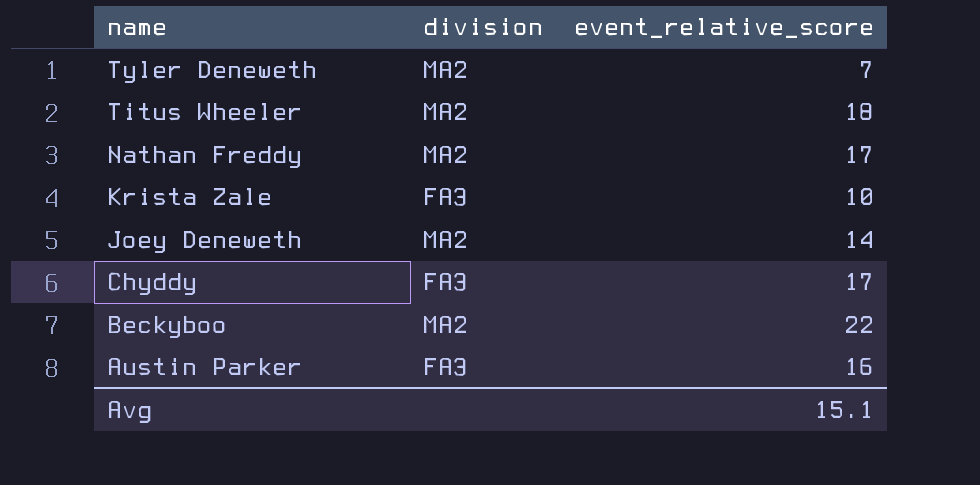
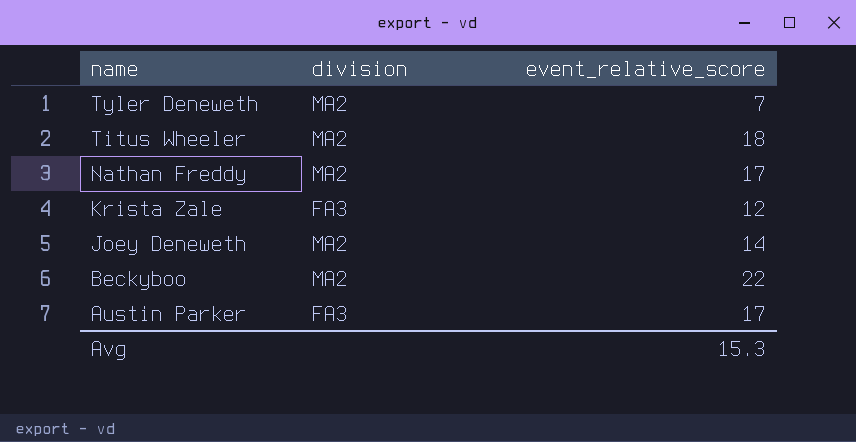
row Chyddy: FA3 | 17 -> none
Krista Zale | event_relative_score: 10 -> 12
Austin Parker | event_relative_score: 16 -> 17
Avg | event_relative_score: 15.1 -> 15.3

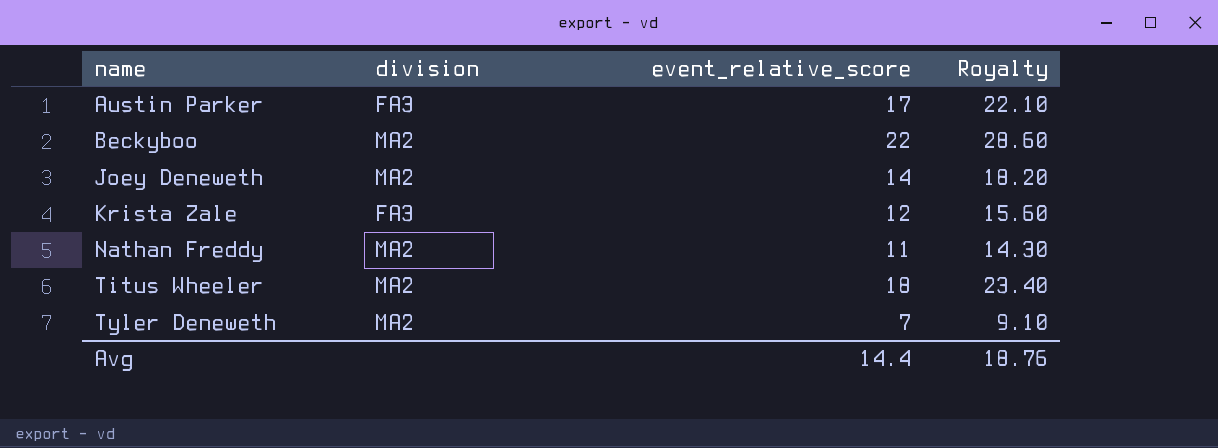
row order: name descending -> name ascending
column Royalty | formula: none -> [event_relative_score] * 1.3
Nathan Freddy | event_relative_score: 17 -> 11
Avg | event_relative_score: 15.3 -> 14.4

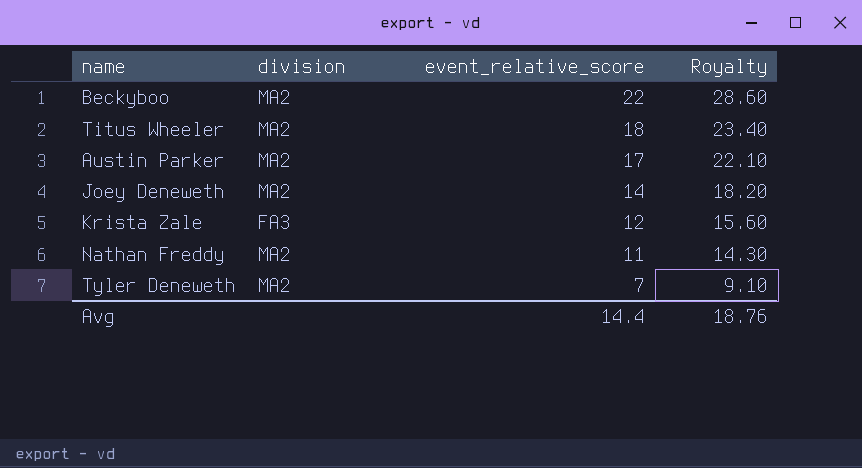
row order: name ascending -> event_relative_score descending
Austin Parker | division: FA3 -> MA2

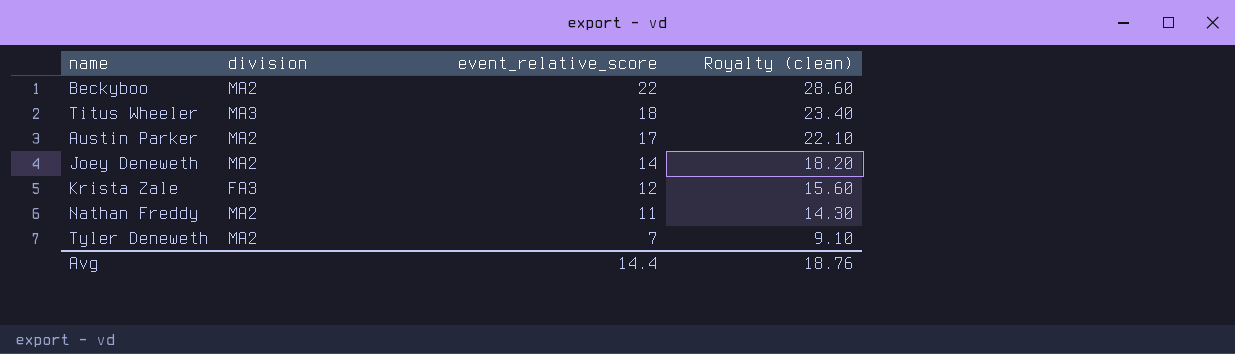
column name: Royalty -> Royalty (clean)
Titus Wheeler | division: MA2 -> MA3

